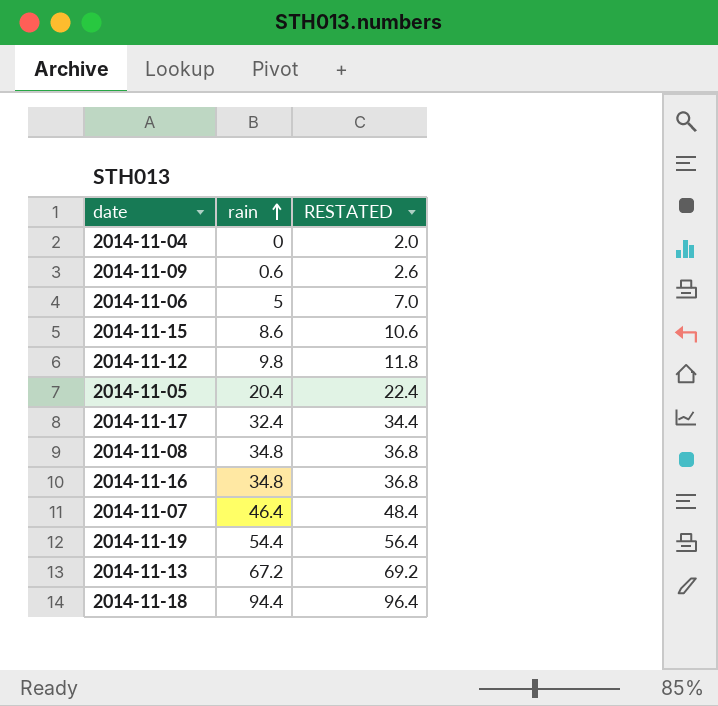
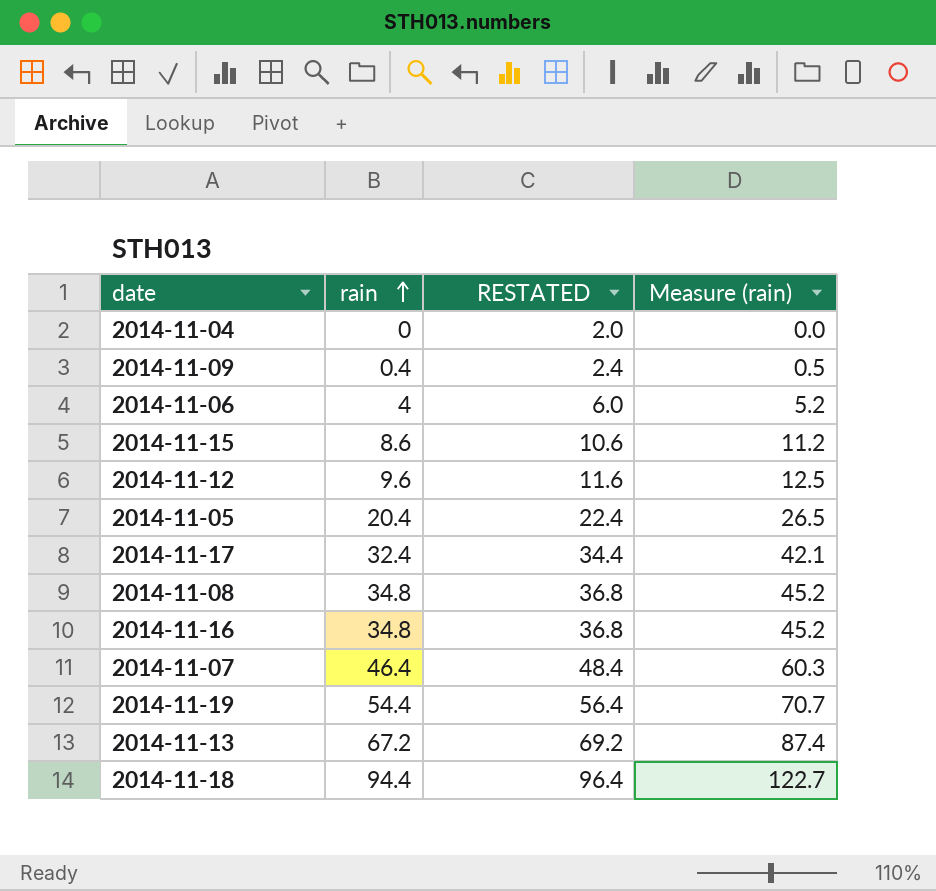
column Measure (rain) | formula: none -> [rain] * 1.3
2014-11-09 | rain: 0.6 -> 0.4
2014-11-09 | RESTATED: 2.6 -> 2.4
2014-11-06 | rain: 5 -> 4
2014-11-06 | RESTATED: 7.0 -> 6.0
2014-11-12 | rain: 9.8 -> 9.6
2014-11-12 | RESTATED: 11.8 -> 11.6

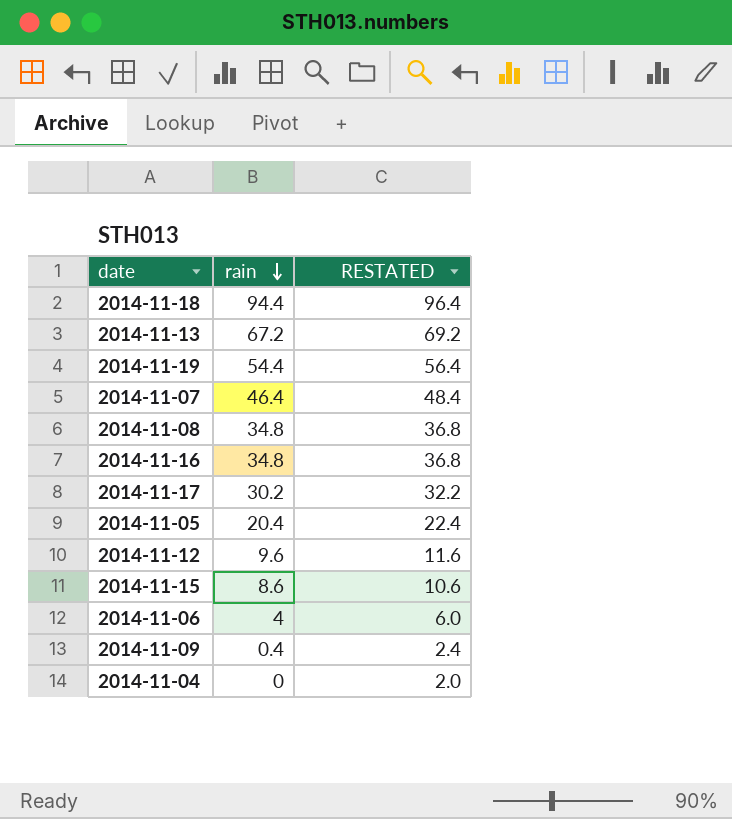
row order: rain ascending -> rain descending
column Measure (rain) | formula: [rain] * 1.3 -> none
2014-11-17 | rain: 32.4 -> 30.2
2014-11-17 | RESTATED: 34.4 -> 32.2

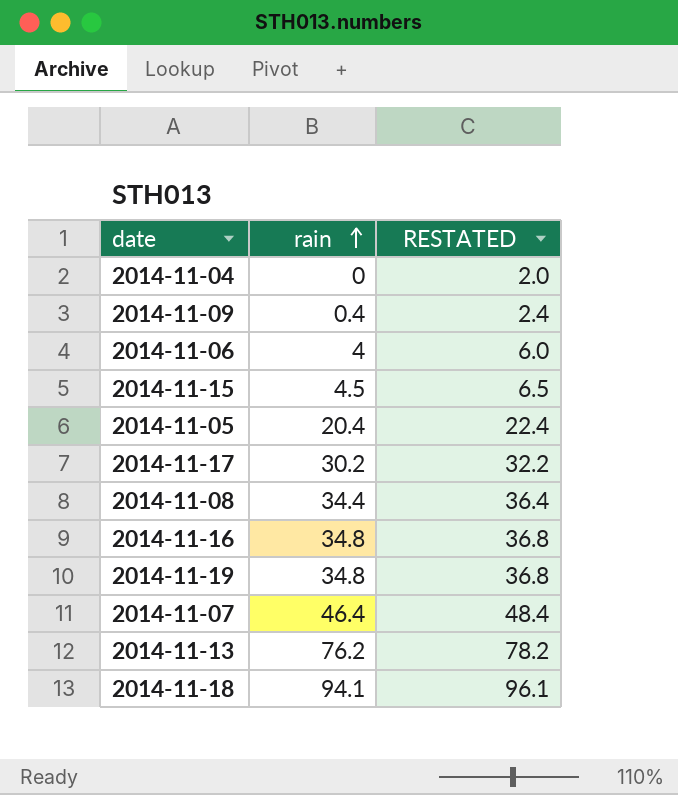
row order: rain descending -> rain ascending
row 2014-11-12: 9.6 | 11.6 -> none
2014-11-15 | rain: 8.6 -> 4.5
2014-11-15 | RESTATED: 10.6 -> 6.5
2014-11-08 | rain: 34.8 -> 34.4
2014-11-08 | RESTATED: 36.8 -> 36.4
2014-11-19 | rain: 54.4 -> 34.8
2014-11-19 | RESTATED: 56.4 -> 36.8
2014-11-13 | rain: 67.2 -> 76.2
2014-11-13 | RESTATED: 69.2 -> 78.2
2014-11-18 | rain: 94.4 -> 94.1
2014-11-18 | RESTATED: 96.4 -> 96.1

